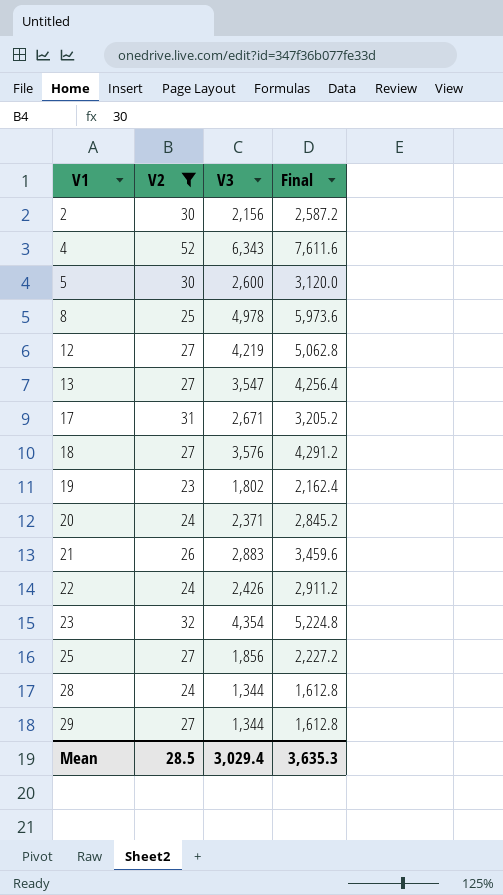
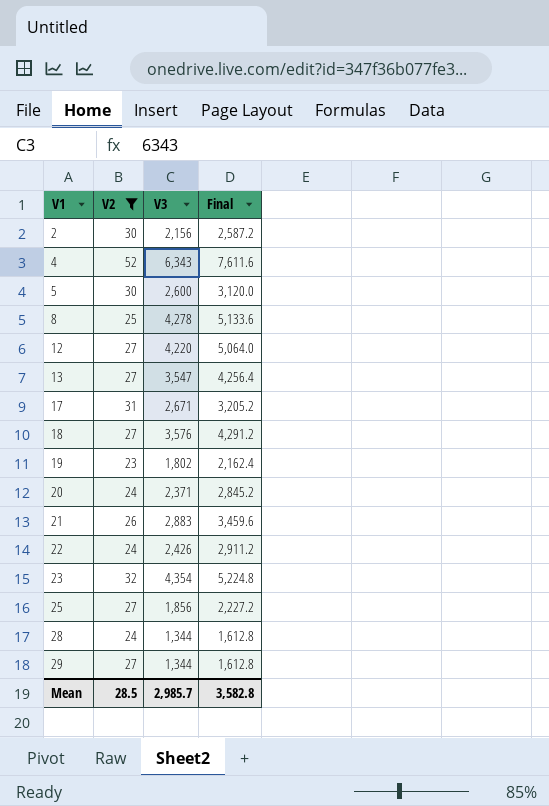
8 | V3: 4,978 -> 4,278
8 | Final: 5,973.6 -> 5,133.6
12 | V3: 4,219 -> 4,220
12 | Final: 5,062.8 -> 5,064.0
Mean | V3: 3,029.4 -> 2,985.7
Mean | Final: 3,635.3 -> 3,582.8

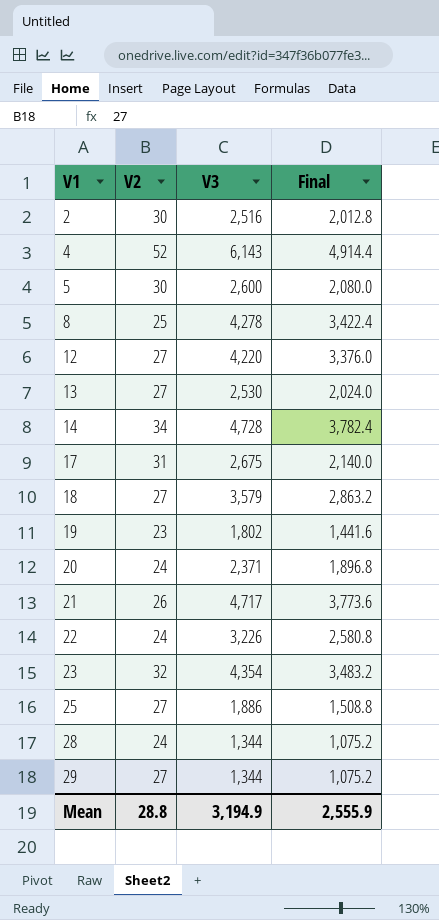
filter: V2 != 34 -> none
column Final | formula: [V3] * 1.2 -> [V3] * 0.8
2 | V3: 2,156 -> 2,516
4 | V3: 6,343 -> 6,143
13 | V3: 3,547 -> 2,530
17 | V3: 2,671 -> 2,675
18 | V3: 3,576 -> 3,579
21 | V3: 2,883 -> 4,717
22 | V3: 2,426 -> 3,226
25 | V3: 1,856 -> 1,886
Mean | V2: 28.5 -> 28.8
Mean | V3: 2,985.7 -> 3,194.9
Mean | Final: 3,582.8 -> 2,555.9

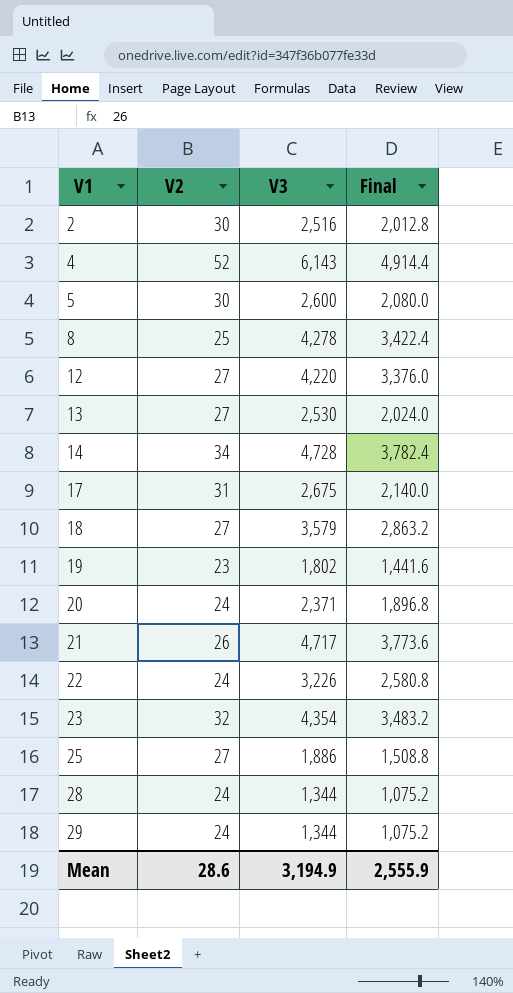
29 | V2: 27 -> 24
Mean | V2: 28.8 -> 28.6

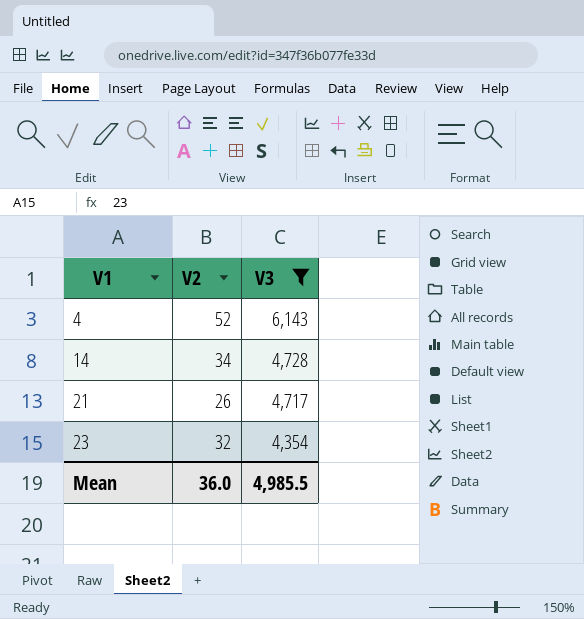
filter: none -> V3 >= 4,354
column Final | formula: [V3] * 0.8 -> none
Mean | V2: 28.6 -> 36.0
Mean | V3: 3,194.9 -> 4,985.5

